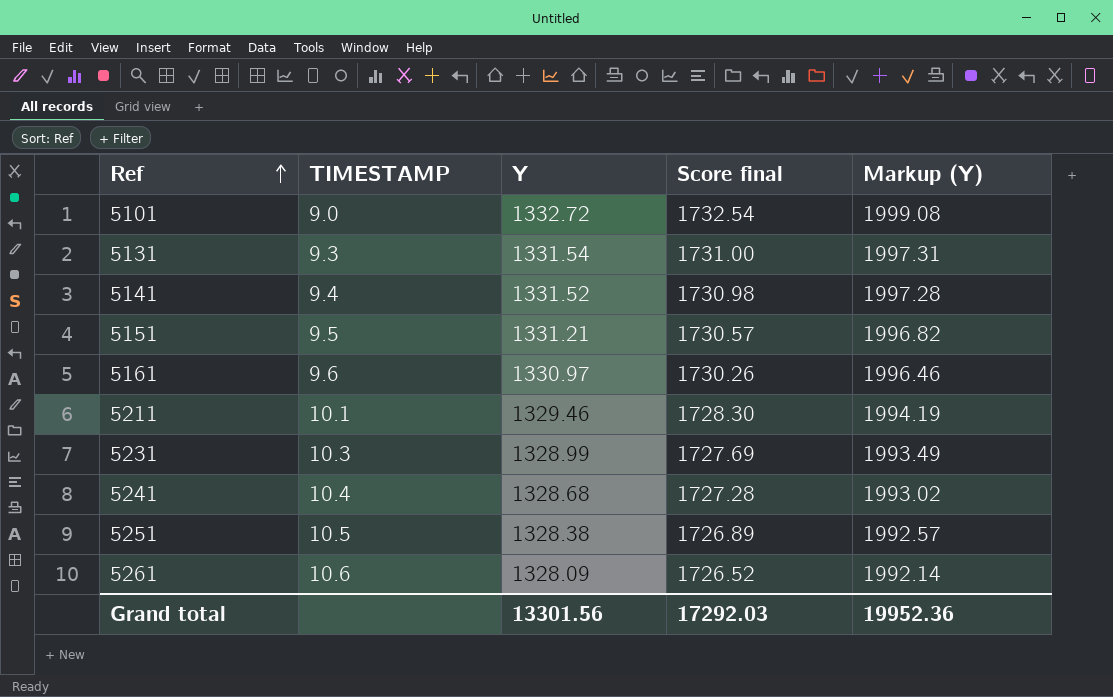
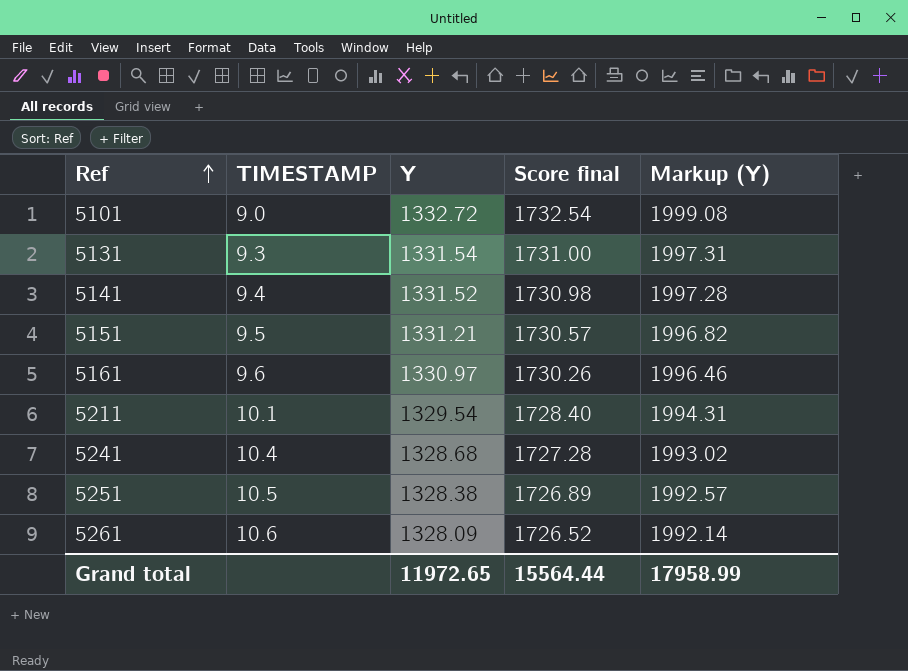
row 5231: 10.3 | 1328.99 | 1727.69 | 1993.49 -> none
5211 | Y: 1329.46 -> 1329.54
5211 | Score final: 1728.30 -> 1728.40
5211 | Markup (Y): 1994.19 -> 1994.31
Grand total | Y: 13301.56 -> 11972.65
Grand total | Score final: 17292.03 -> 15564.44
Grand total | Markup (Y): 19952.36 -> 17958.99

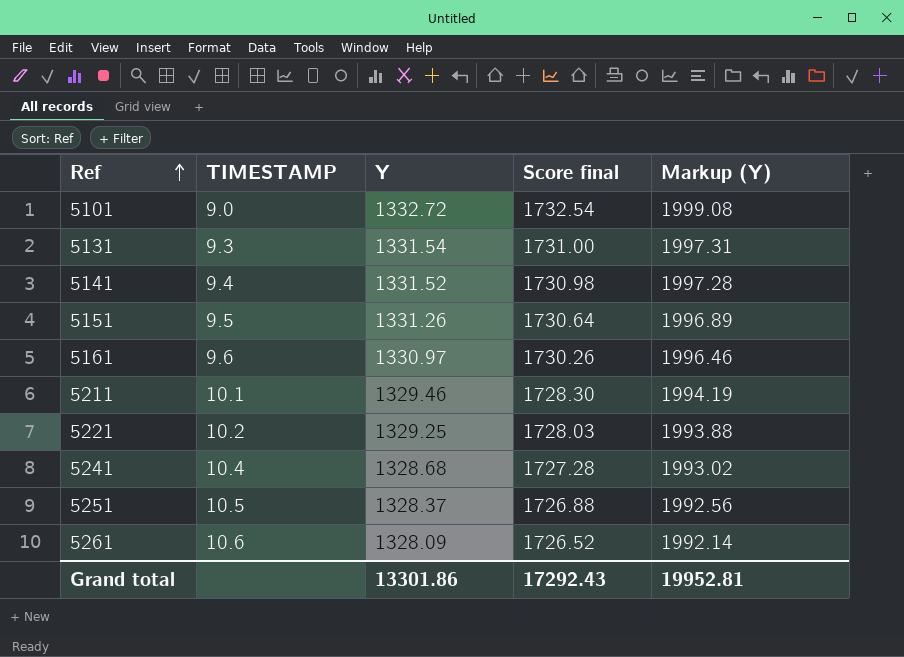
5151 | Y: 1331.21 -> 1331.26
5151 | Score final: 1730.57 -> 1730.64
5151 | Markup (Y): 1996.82 -> 1996.89
5211 | Y: 1329.54 -> 1329.46
5211 | Score final: 1728.40 -> 1728.30
5211 | Markup (Y): 1994.31 -> 1994.19
row 5221: none -> 10.2 | 1329.25 | 1728.03 | 1993.88
5251 | Y: 1328.38 -> 1328.37
5251 | Score final: 1726.89 -> 1726.88
5251 | Markup (Y): 1992.57 -> 1992.56
Grand total | Y: 11972.65 -> 13301.86
Grand total | Score final: 15564.44 -> 17292.43
Grand total | Markup (Y): 17958.99 -> 19952.81

